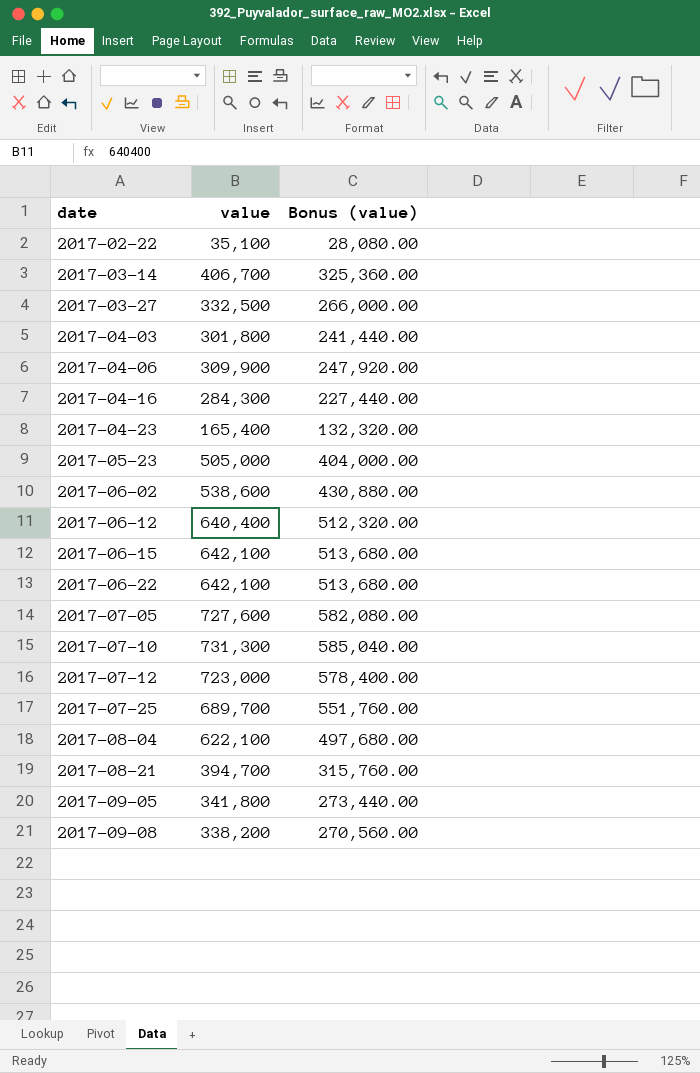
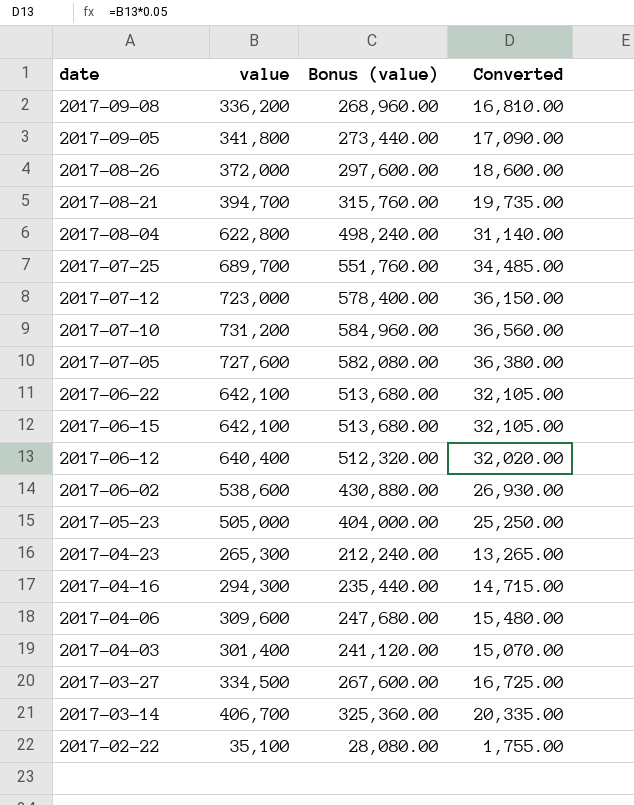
row order: date ascending -> date descending
column Converted | formula: none -> [value] * 0.05
2017-09-08 | value: 338,200 -> 336,200
2017-09-08 | Bonus (value): 270,560.00 -> 268,960.00
row 2017-08-26: none -> 372,000 | 297,600.00 | 18,600.00
2017-08-04 | value: 622,100 -> 622,800
2017-08-04 | Bonus (value): 497,680.00 -> 498,240.00
2017-07-10 | value: 731,300 -> 731,200
2017-07-10 | Bonus (value): 585,040.00 -> 584,960.00
2017-04-23 | value: 165,400 -> 265,300
2017-04-23 | Bonus (value): 132,320.00 -> 212,240.00
2017-04-16 | value: 284,300 -> 294,300
2017-04-16 | Bonus (value): 227,440.00 -> 235,440.00
2017-04-06 | value: 309,900 -> 309,600
2017-04-06 | Bonus (value): 247,920.00 -> 247,680.00
2017-04-03 | value: 301,800 -> 301,400
2017-04-03 | Bonus (value): 241,440.00 -> 241,120.00
2017-03-27 | value: 332,500 -> 334,500
2017-03-27 | Bonus (value): 266,000.00 -> 267,600.00

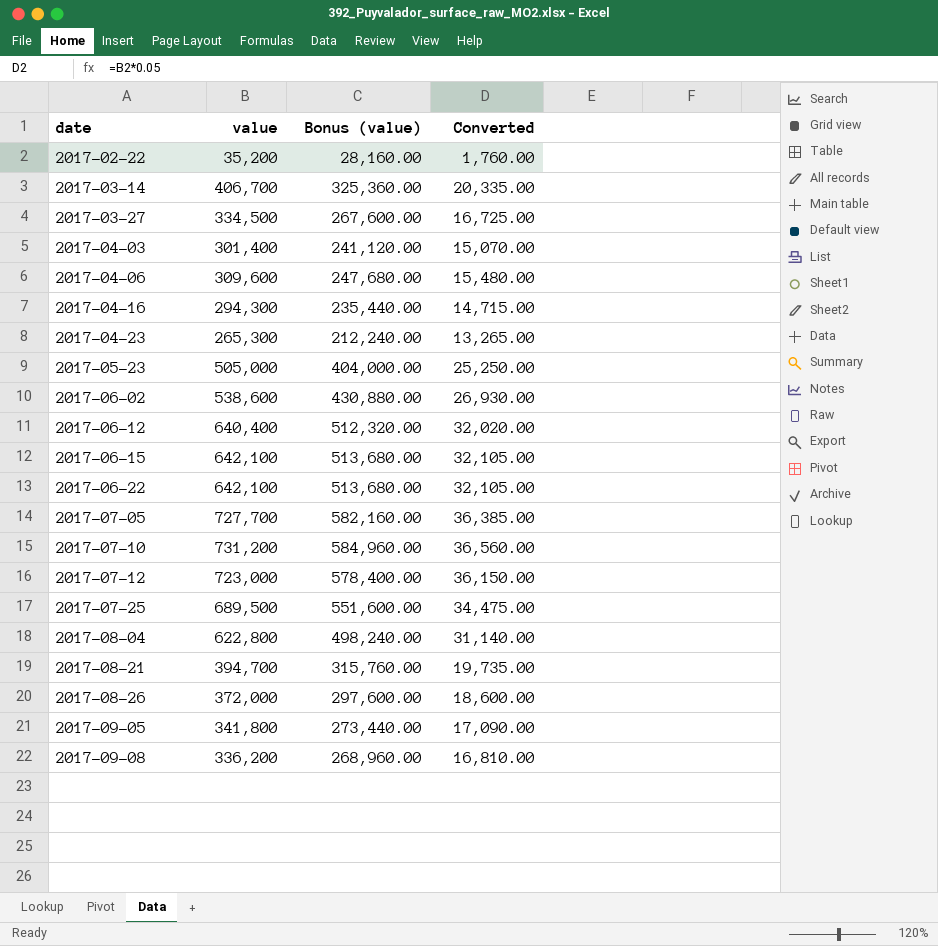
row order: date descending -> date ascending
2017-02-22 | value: 35,100 -> 35,200
2017-02-22 | Bonus (value): 28,080.00 -> 28,160.00
2017-02-22 | Converted: 1,755.00 -> 1,760.00
2017-07-05 | value: 727,600 -> 727,700
2017-07-05 | Bonus (value): 582,080.00 -> 582,160.00
2017-07-05 | Converted: 36,380.00 -> 36,385.00
2017-07-25 | value: 689,700 -> 689,500
2017-07-25 | Bonus (value): 551,760.00 -> 551,600.00
2017-07-25 | Converted: 34,485.00 -> 34,475.00

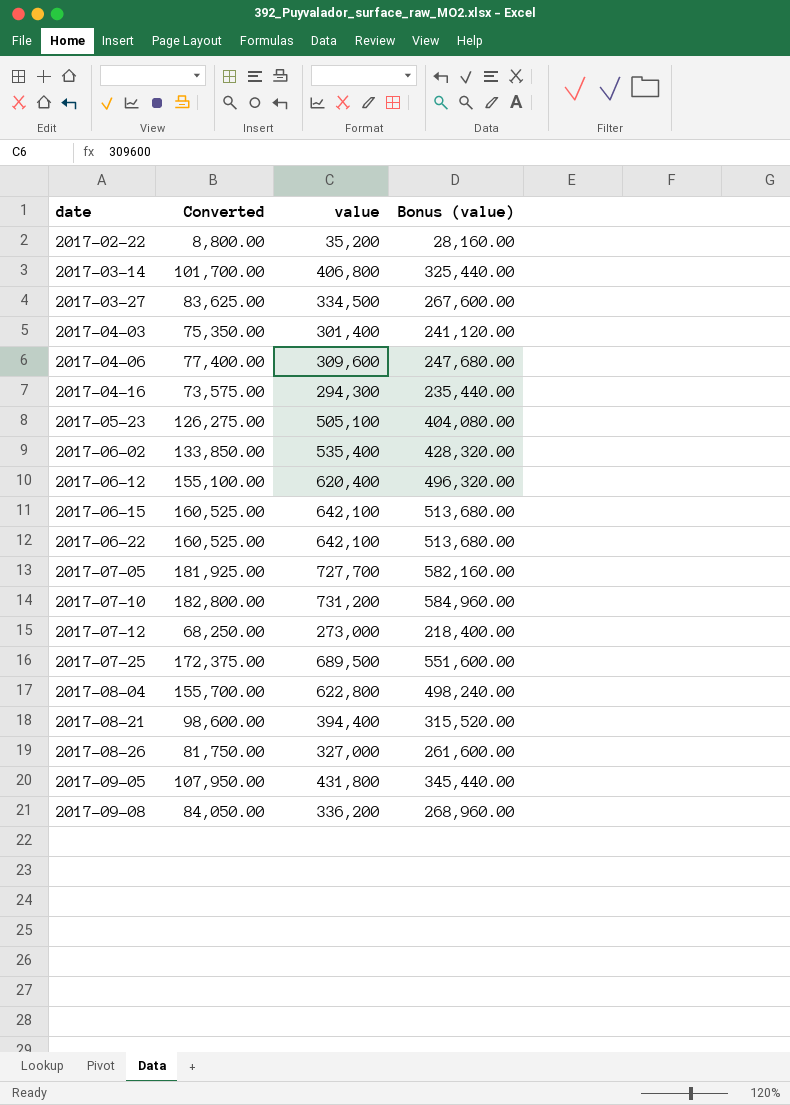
column Converted | formula: [value] * 0.05 -> [value] * 0.25
column Converted | position: 4 -> 2
row 2017-04-23: 265,300 | 212,240.00 | 13,265.00 -> none
2017-03-14 | value: 406,700 -> 406,800
2017-03-14 | Bonus (value): 325,360.00 -> 325,440.00
2017-05-23 | value: 505,000 -> 505,100
2017-05-23 | Bonus (value): 404,000.00 -> 404,080.00
2017-06-02 | value: 538,600 -> 535,400
2017-06-02 | Bonus (value): 430,880.00 -> 428,320.00
2017-06-12 | value: 640,400 -> 620,400
2017-06-12 | Bonus (value): 512,320.00 -> 496,320.00
2017-07-12 | value: 723,000 -> 273,000
2017-07-12 | Bonus (value): 578,400.00 -> 218,400.00
2017-08-21 | value: 394,700 -> 394,400
2017-08-21 | Bonus (value): 315,760.00 -> 315,520.00
2017-08-26 | value: 372,000 -> 327,000
2017-08-26 | Bonus (value): 297,600.00 -> 261,600.00
2017-09-05 | value: 341,800 -> 431,800
2017-09-05 | Bonus (value): 273,440.00 -> 345,440.00

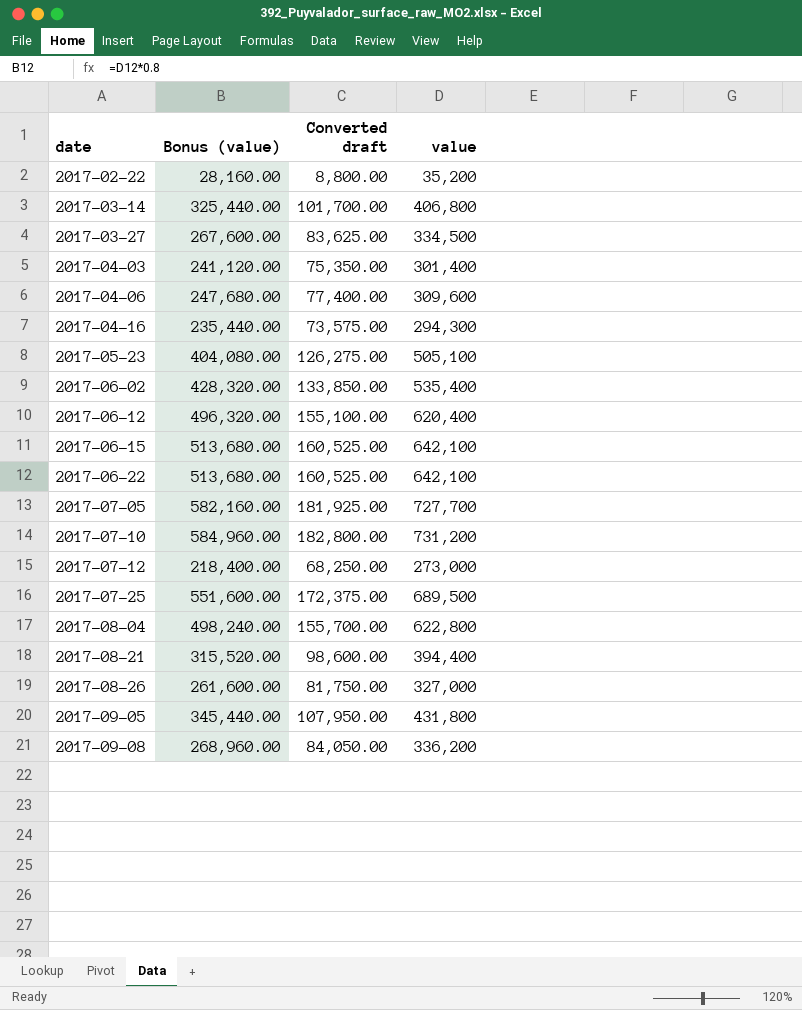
column Bonus (value) | position: 4 -> 2
column name: Converted -> Converted draft

